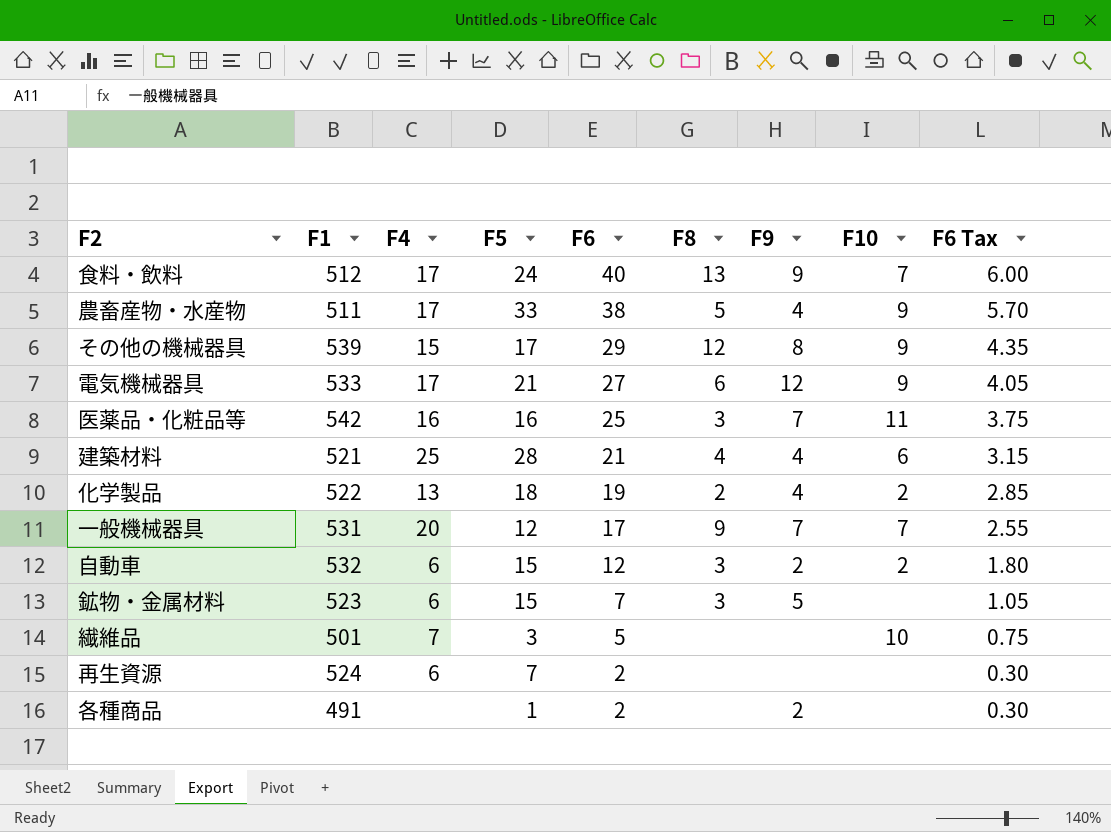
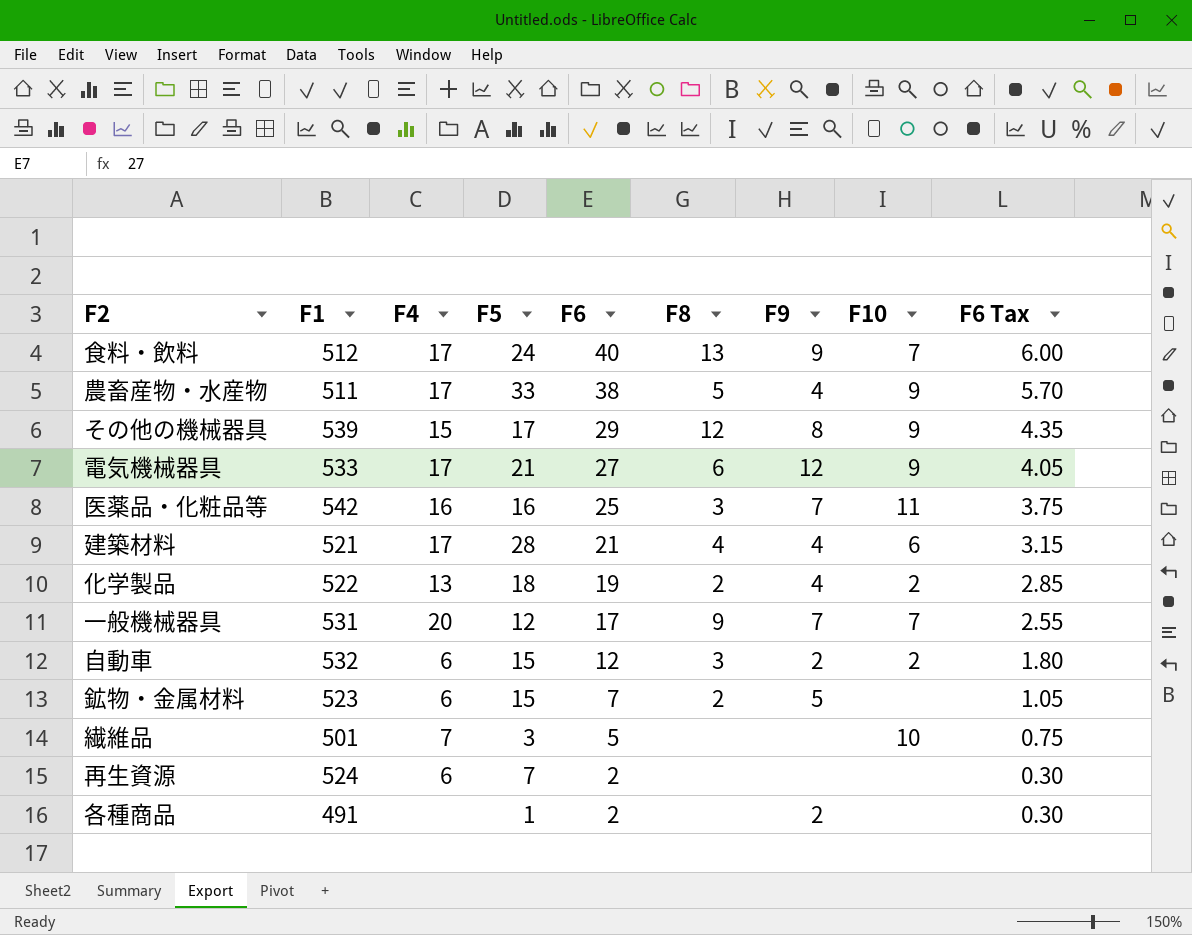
建築材料 | F4: 25 -> 17
鉱物・金属材料 | F8: 3 -> 2

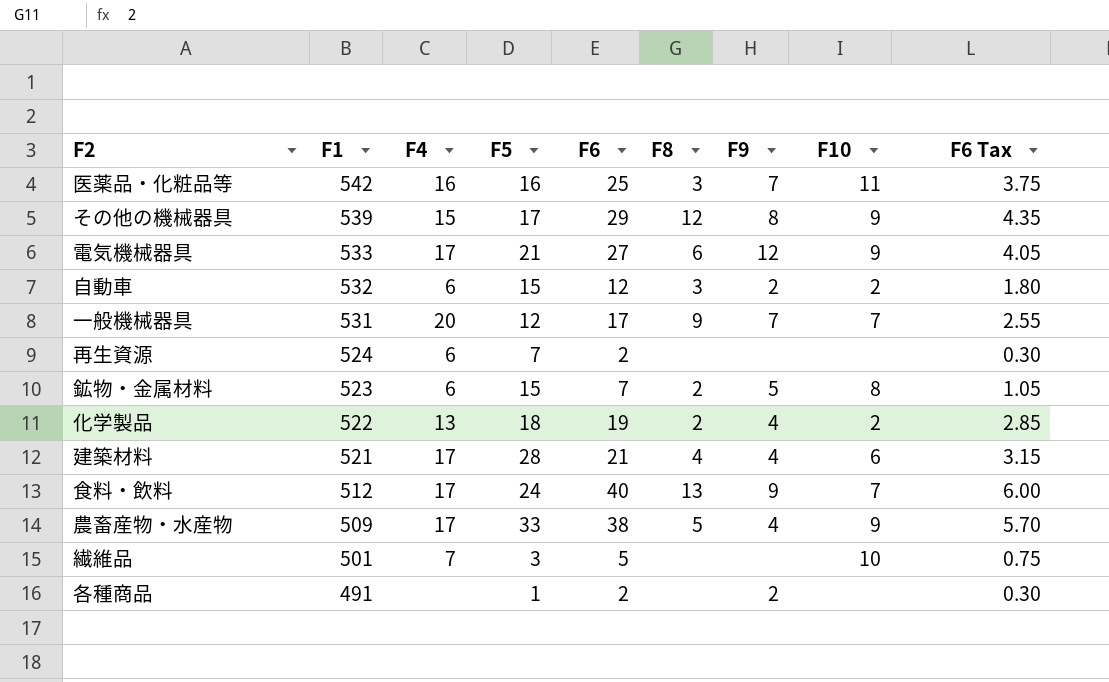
row order: F6 descending -> F1 descending
鉱物・金属材料 | F10: none -> 8
農畜産物・水産物 | F1: 511 -> 509

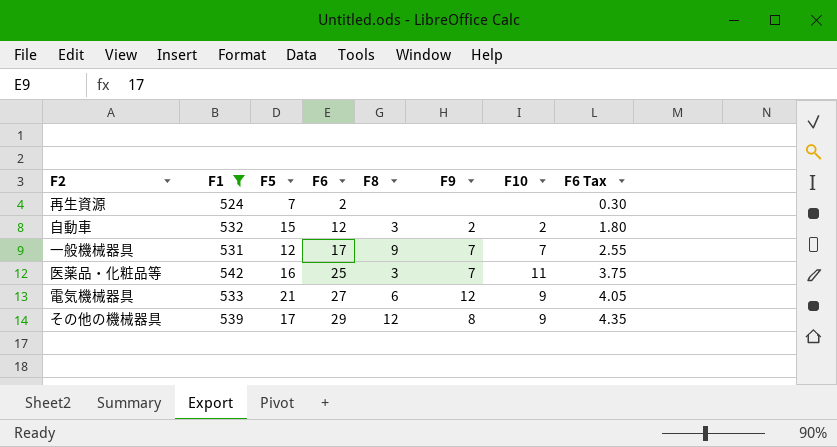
filter: none -> F1 >= 524
row order: F1 descending -> F6 ascending
column F4 | position: 3 -> none

